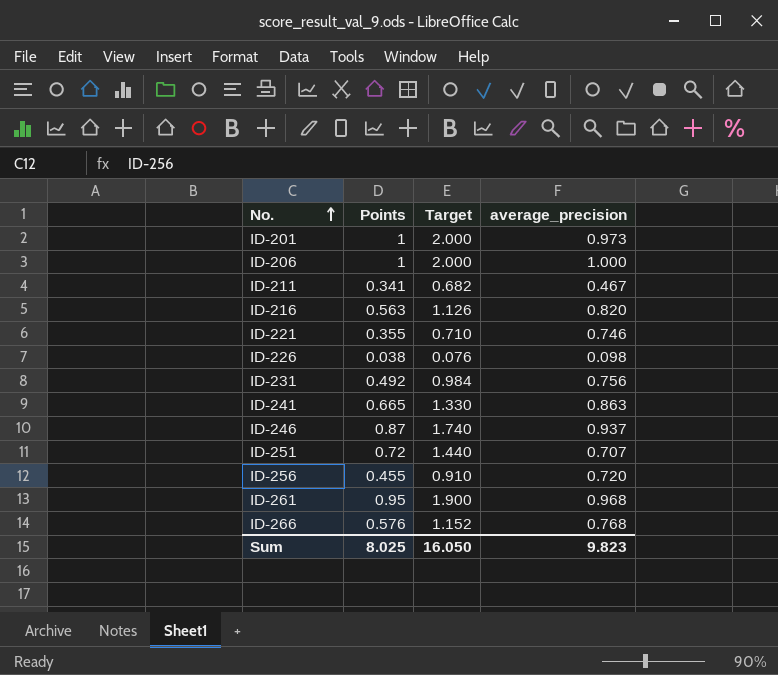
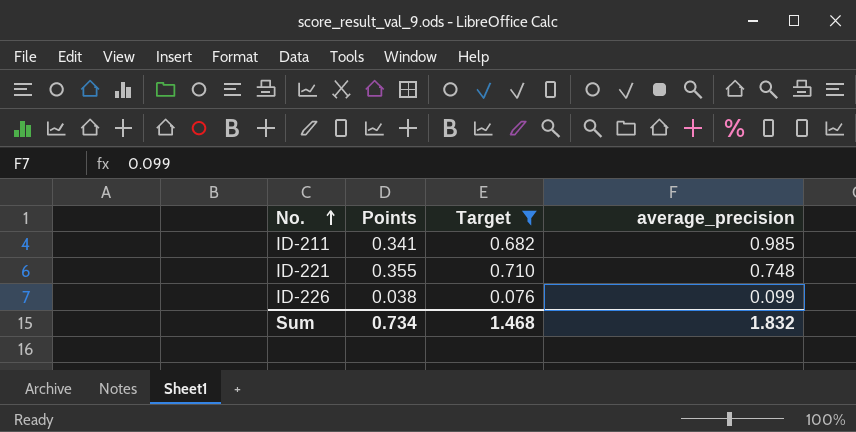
filter: none -> Target <= 0.710
ID-211 | average_precision: 0.467 -> 0.985
ID-221 | average_precision: 0.746 -> 0.748
ID-226 | average_precision: 0.098 -> 0.099
Sum | Points: 8.025 -> 0.734
Sum | Target: 16.050 -> 1.468
Sum | average_precision: 9.823 -> 1.832

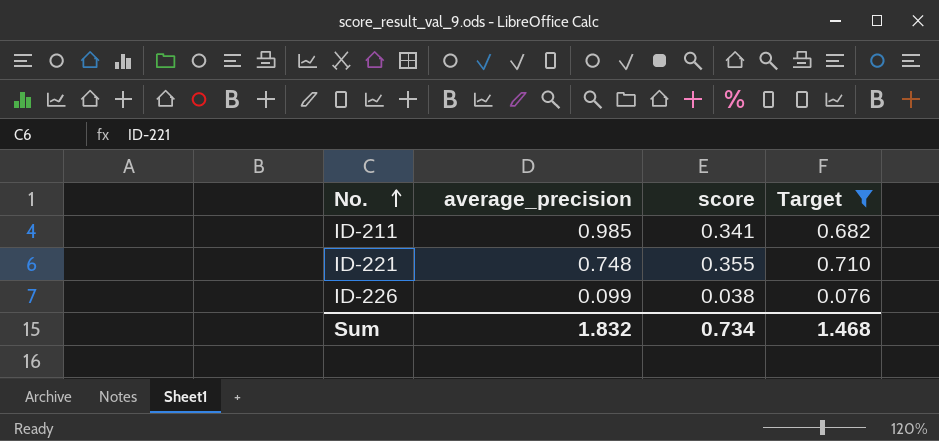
column average_precision | position: 4 -> 2
column name: Points -> score

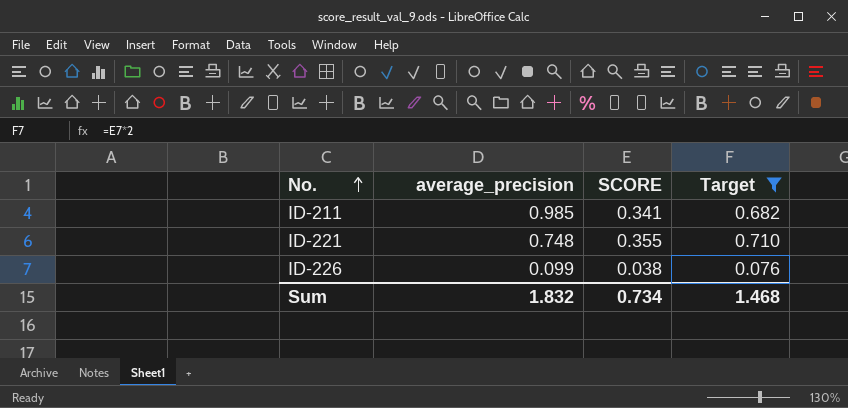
column name: score -> SCORE

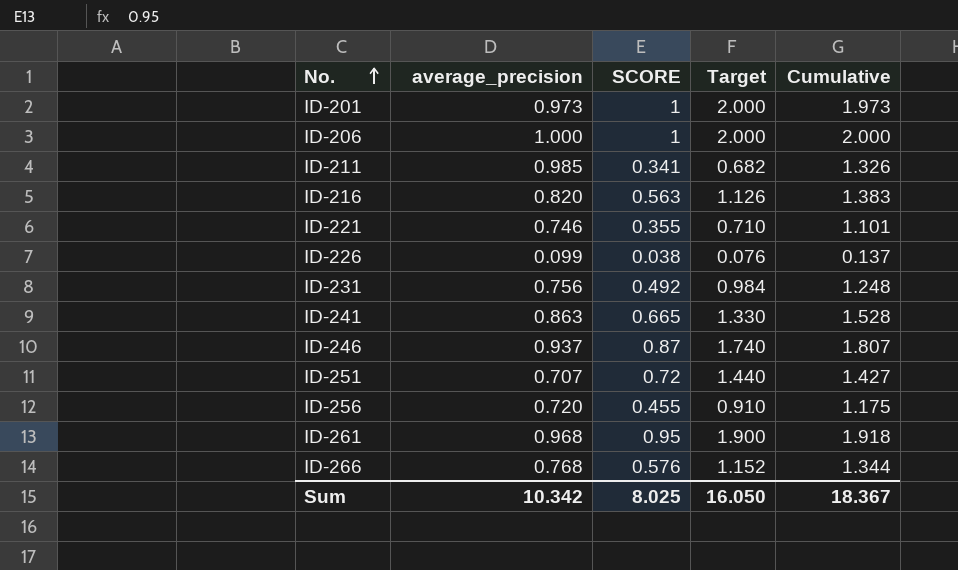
filter: Target <= 0.710 -> none
column Cumulative | formula: none -> [average_precision] + [SCORE]
ID-221 | average_precision: 0.748 -> 0.746
Sum | average_precision: 1.832 -> 10.342
Sum | SCORE: 0.734 -> 8.025
Sum | Target: 1.468 -> 16.050

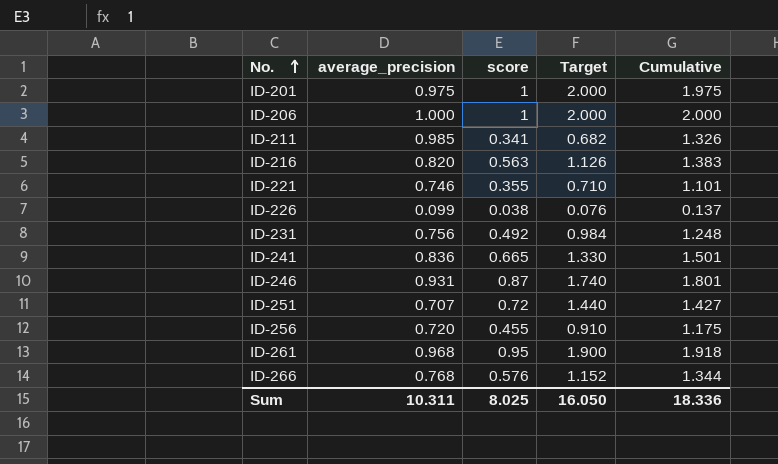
column name: SCORE -> score
ID-201 | average_precision: 0.973 -> 0.975
ID-201 | Cumulative: 1.973 -> 1.975
ID-241 | average_precision: 0.863 -> 0.836
ID-241 | Cumulative: 1.528 -> 1.501
ID-246 | average_precision: 0.937 -> 0.931
ID-246 | Cumulative: 1.807 -> 1.801
Sum | average_precision: 10.342 -> 10.311
Sum | Cumulative: 18.367 -> 18.336

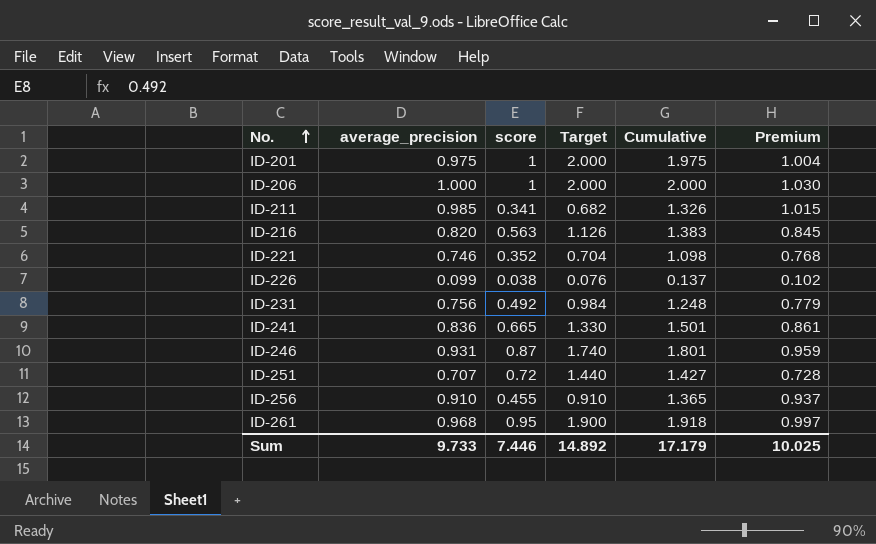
column Premium | formula: none -> [average_precision] * 1.03
row ID-266: 0.768 | 0.576 | 1.152 | 1.344 -> none
ID-221 | score: 0.355 -> 0.352
ID-221 | Target: 0.710 -> 0.704
ID-221 | Cumulative: 1.101 -> 1.098
ID-256 | average_precision: 0.720 -> 0.910
ID-256 | Cumulative: 1.175 -> 1.365
Sum | average_precision: 10.311 -> 9.733
Sum | score: 8.025 -> 7.446
Sum | Target: 16.050 -> 14.892
Sum | Cumulative: 18.336 -> 17.179

